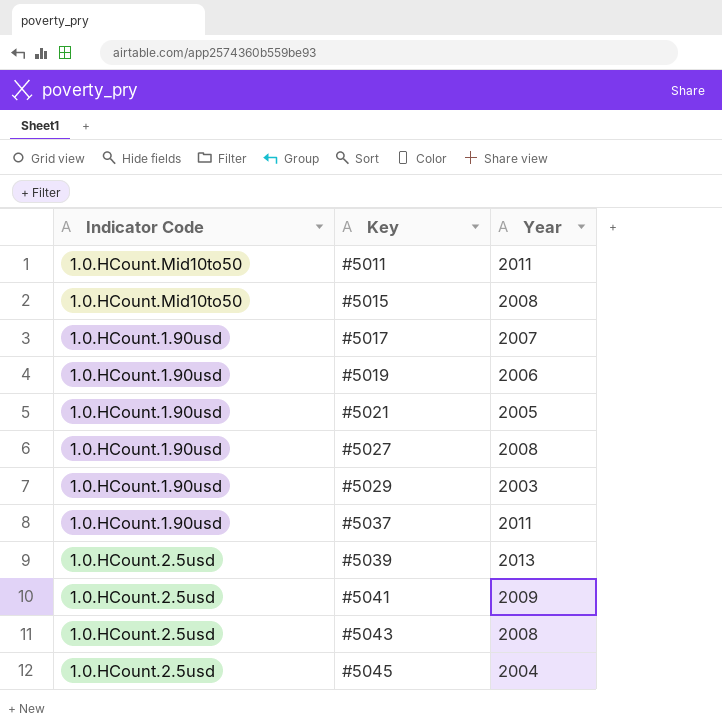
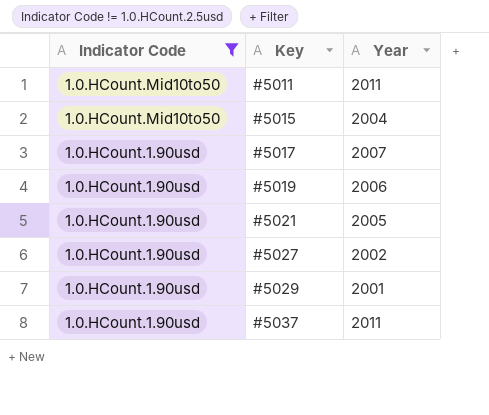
filter: none -> Indicator Code != 1.0.HCount.2.5usd
#5015 | Year: 2008 -> 2004
#5027 | Year: 2008 -> 2002
#5029 | Year: 2003 -> 2001

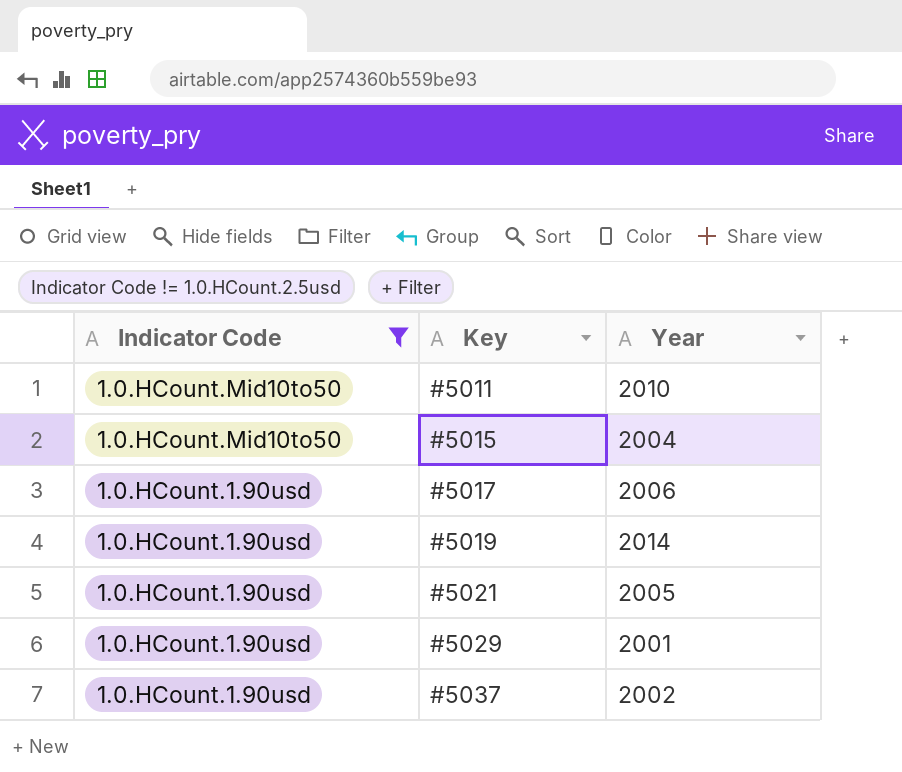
row #5027: 1.0.HCount.1.90usd | 2002 -> none
#5011 | Year: 2011 -> 2010
#5017 | Year: 2007 -> 2006
#5019 | Year: 2006 -> 2014
#5037 | Year: 2011 -> 2002

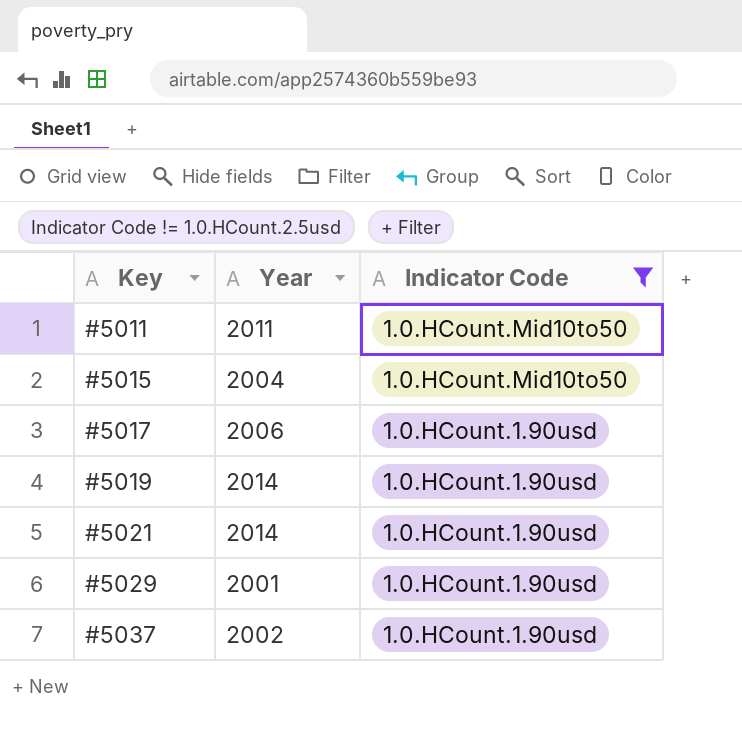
column Indicator Code | position: 1 -> 3
#5011 | Year: 2010 -> 2011
#5021 | Year: 2005 -> 2014

